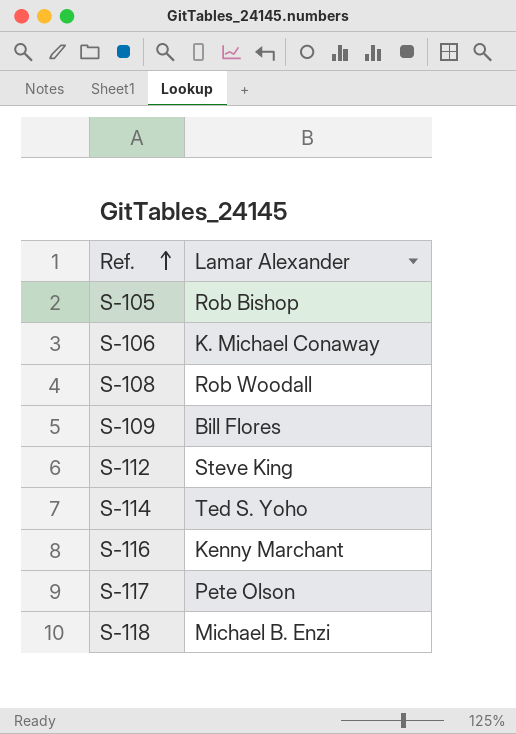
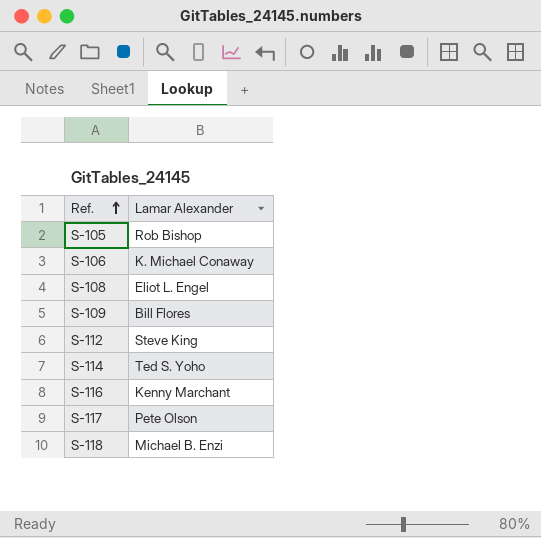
S-108 | Lamar Alexander: Rob Woodall -> Eliot L. Engel

